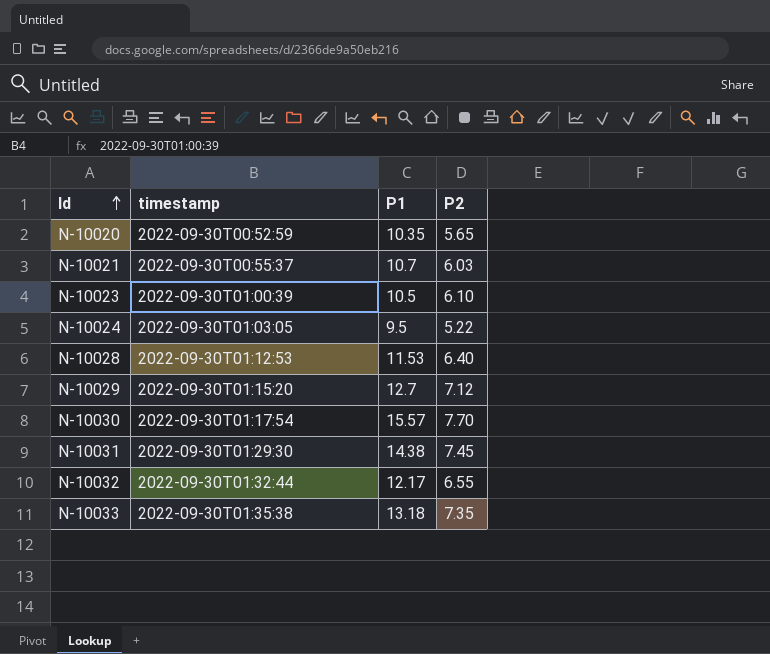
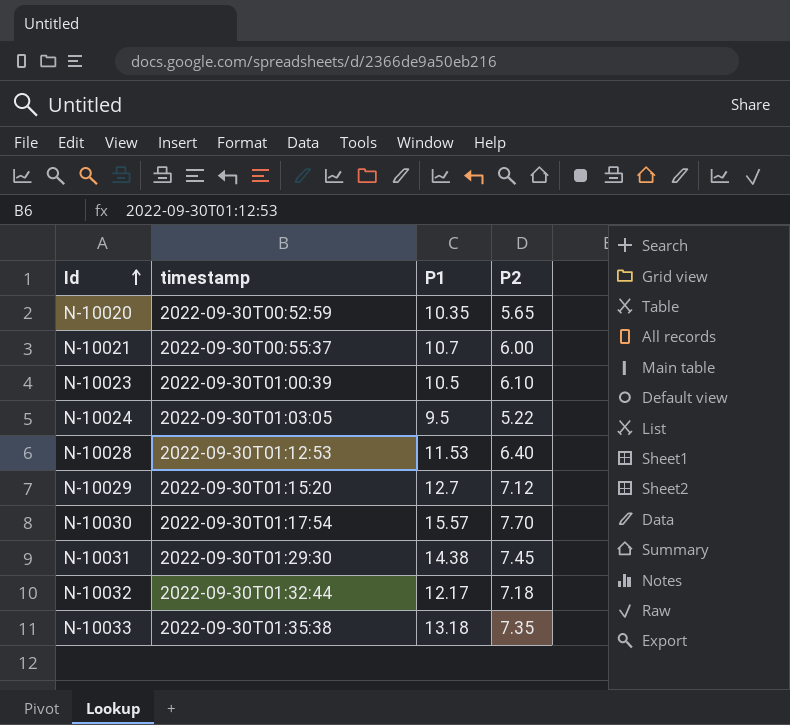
N-10021 | P2: 6.03 -> 6.00
N-10032 | P2: 6.55 -> 7.18

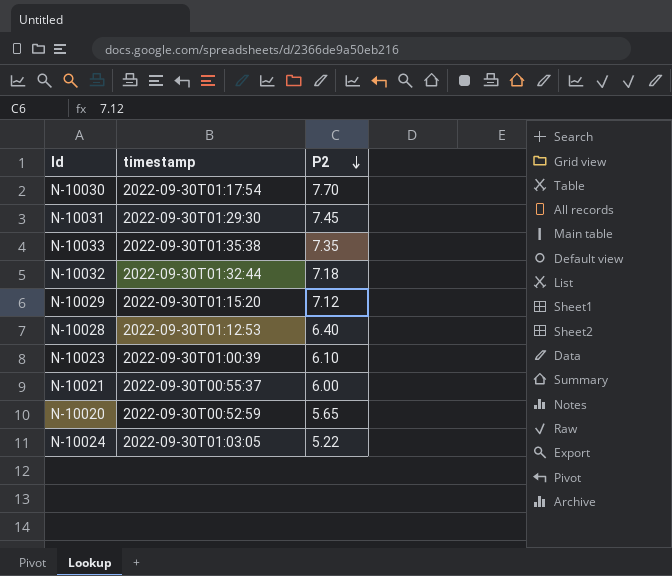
row order: Id ascending -> P2 descending
column P1 | position: 3 -> none

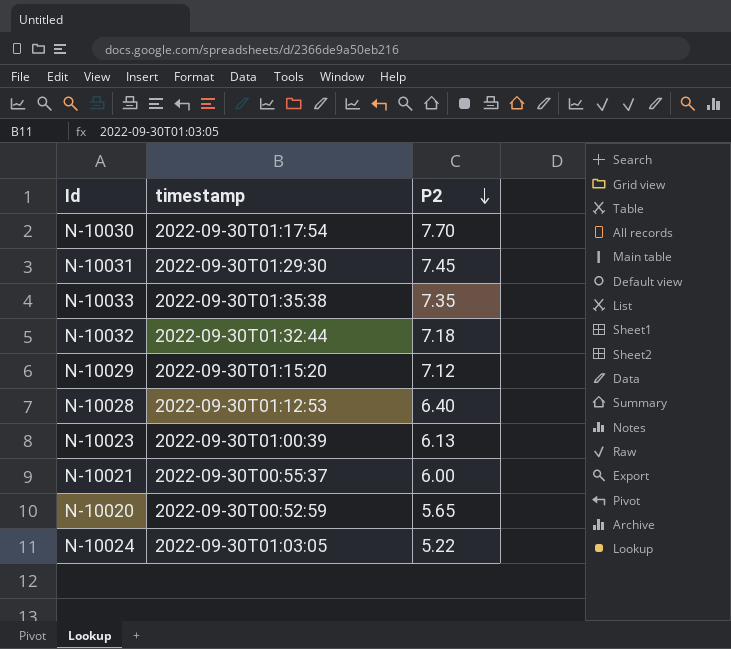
N-10023 | P2: 6.10 -> 6.13

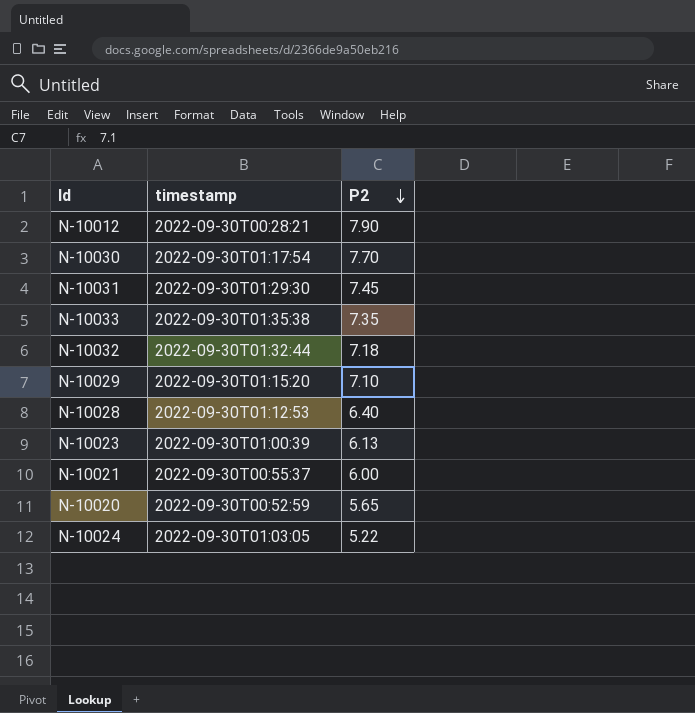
row N-10012: none -> 2022-09-30T00:28:21 | 7.90
N-10029 | P2: 7.12 -> 7.10

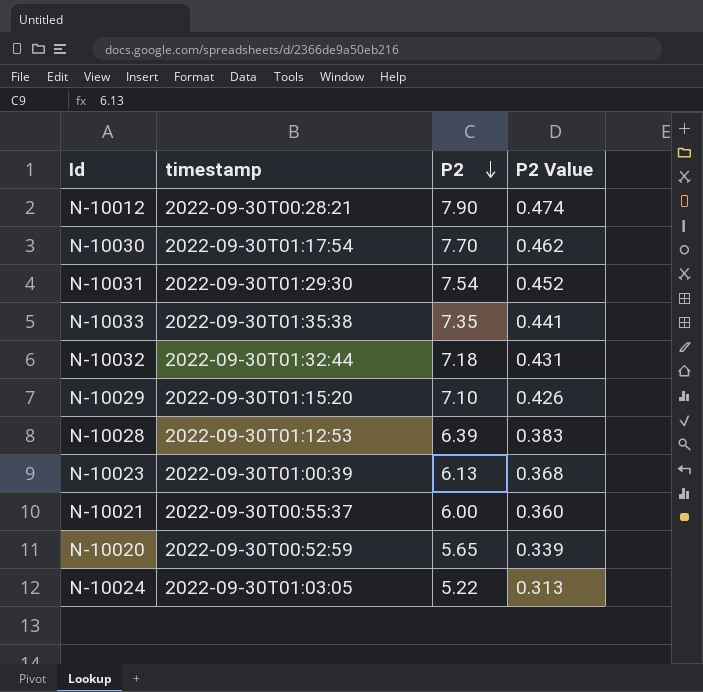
column P2 Value | formula: none -> [P2] * 0.06
N-10031 | P2: 7.45 -> 7.54
N-10028 | P2: 6.40 -> 6.39

